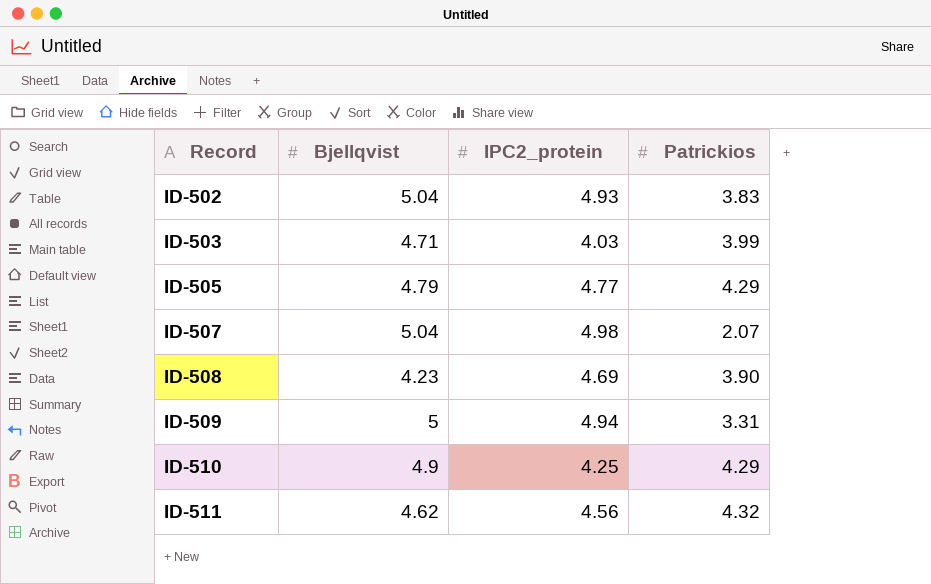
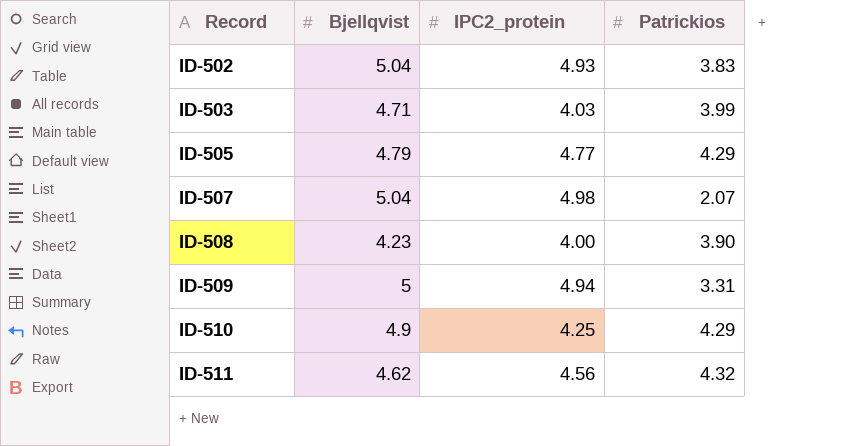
ID-508 | IPC2_protein: 4.69 -> 4.00

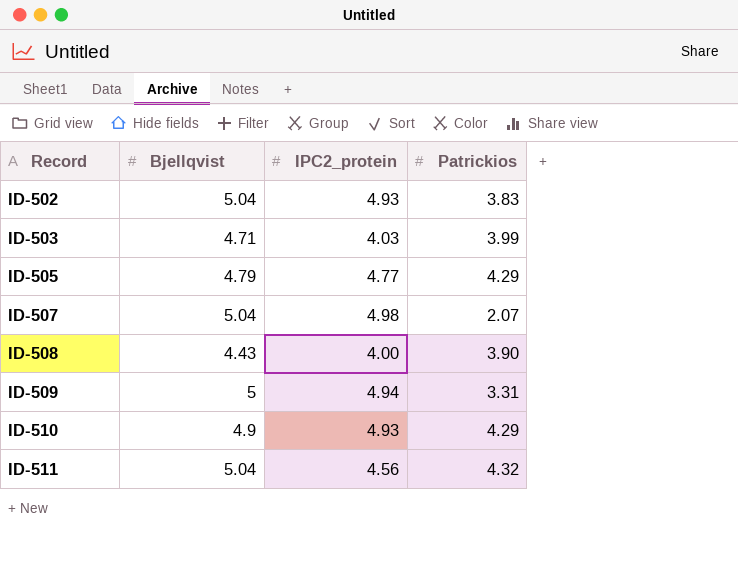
ID-508 | Bjellqvist: 4.23 -> 4.43
ID-510 | IPC2_protein: 4.25 -> 4.93
ID-511 | Bjellqvist: 4.62 -> 5.04

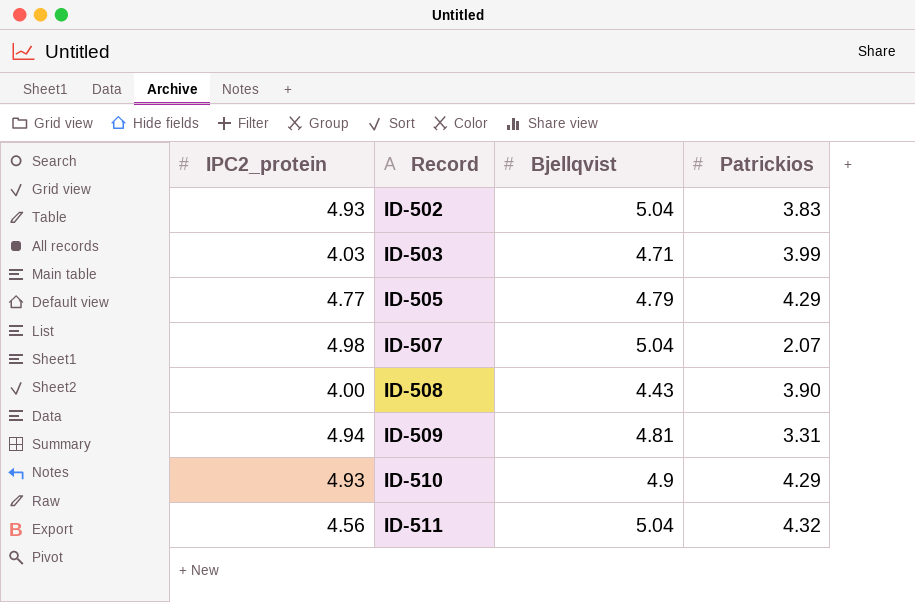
column IPC2_protein | position: 3 -> 1
ID-509 | Bjellqvist: 5 -> 4.81

